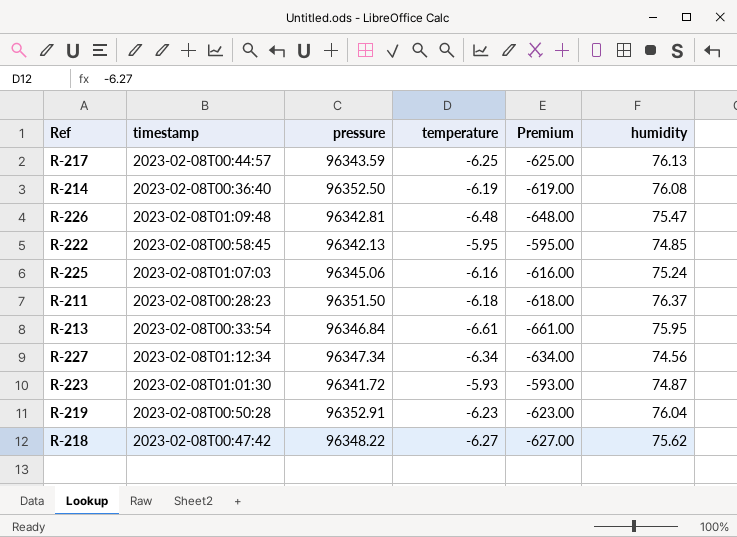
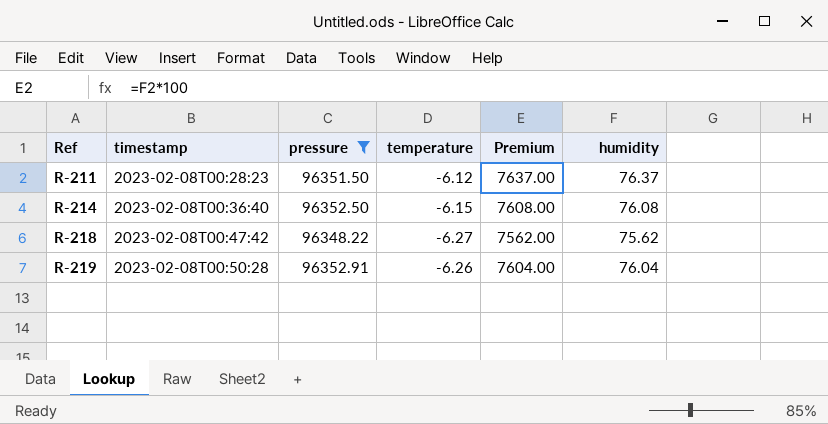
filter: none -> pressure >= 96348.22
row order: none -> Ref ascending
column Premium | formula: [temperature] * 100 -> [humidity] * 100
R-211 | temperature: -6.18 -> -6.12
R-214 | temperature: -6.19 -> -6.15
R-219 | temperature: -6.23 -> -6.26

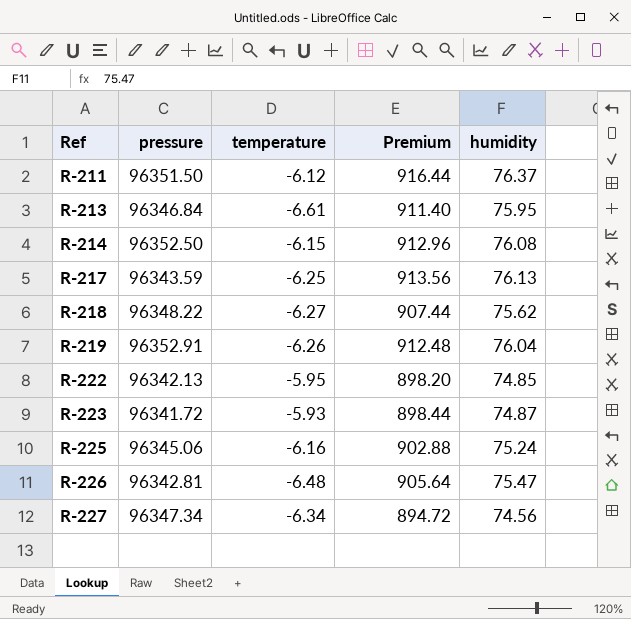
filter: pressure >= 96348.22 -> none
column timestamp | position: 2 -> none
column Premium | formula: [humidity] * 100 -> [humidity] * 12

